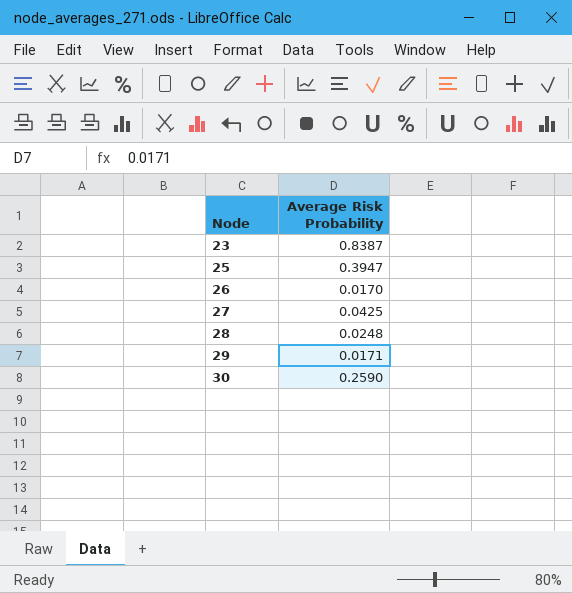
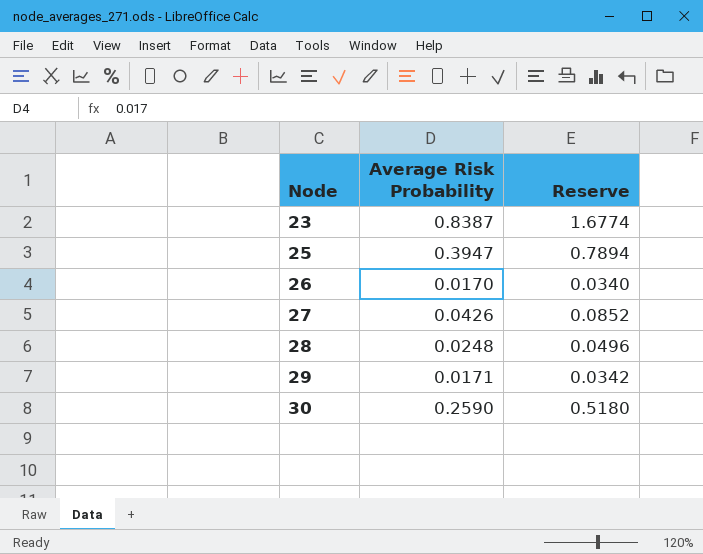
column Reserve | formula: none -> [Average Risk Probability] * 2
27 | Average Risk Probability: 0.0425 -> 0.0426

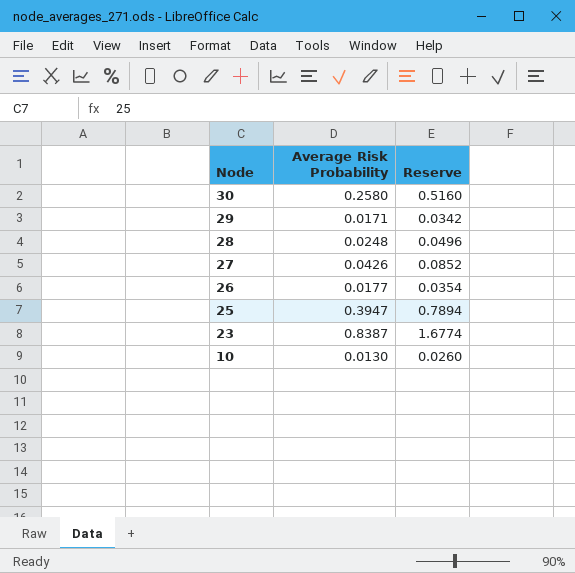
row order: Node ascending -> Node descending
30 | Average Risk Probability: 0.2590 -> 0.2580
30 | Reserve: 0.5180 -> 0.5160
26 | Average Risk Probability: 0.0170 -> 0.0177
26 | Reserve: 0.0340 -> 0.0354
row 10: none -> 0.0130 | 0.0260

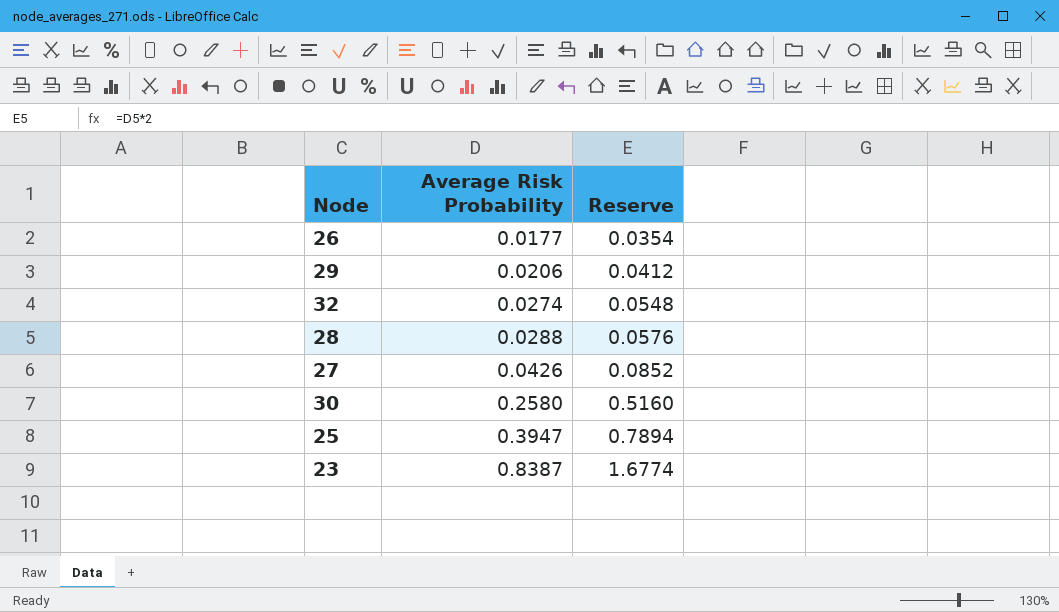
row order: Node descending -> Average Risk Probability ascending
row 10: 0.0130 | 0.0260 -> none
29 | Average Risk Probability: 0.0171 -> 0.0206
29 | Reserve: 0.0342 -> 0.0412
row 32: none -> 0.0274 | 0.0548
28 | Average Risk Probability: 0.0248 -> 0.0288
28 | Reserve: 0.0496 -> 0.0576

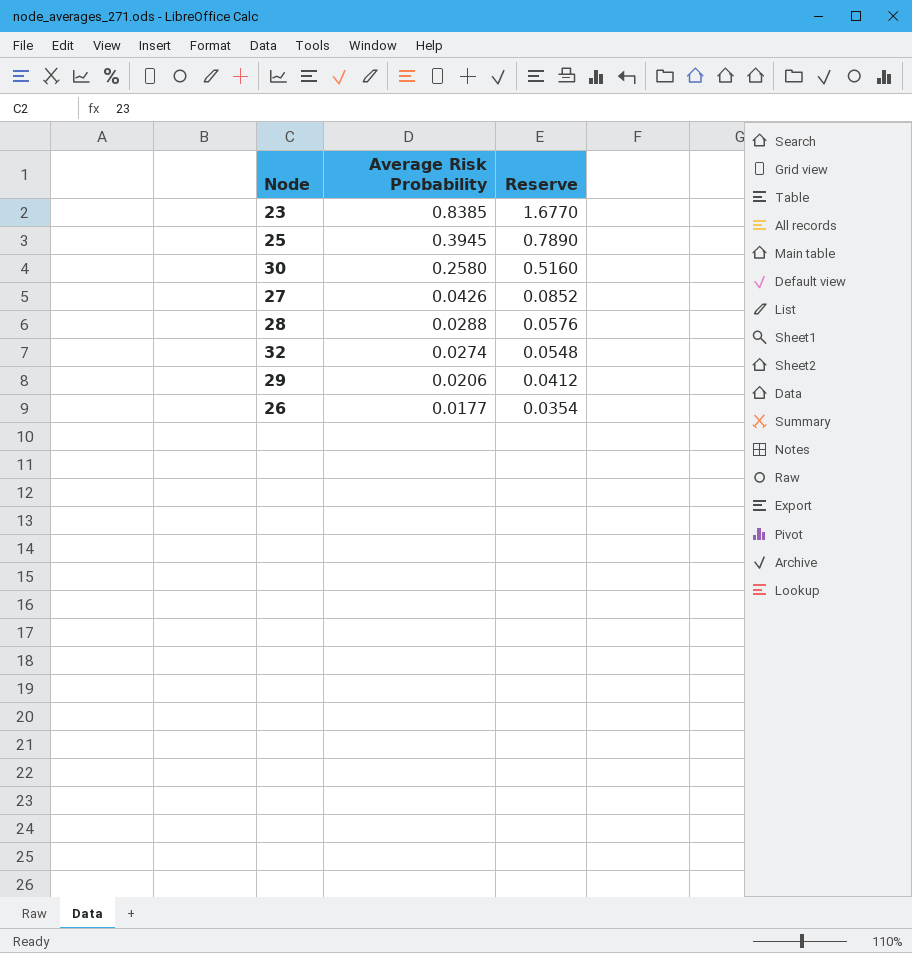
row order: Average Risk Probability ascending -> Average Risk Probability descending
23 | Average Risk Probability: 0.8387 -> 0.8385
23 | Reserve: 1.6774 -> 1.6770
25 | Average Risk Probability: 0.3947 -> 0.3945
25 | Reserve: 0.7894 -> 0.7890

